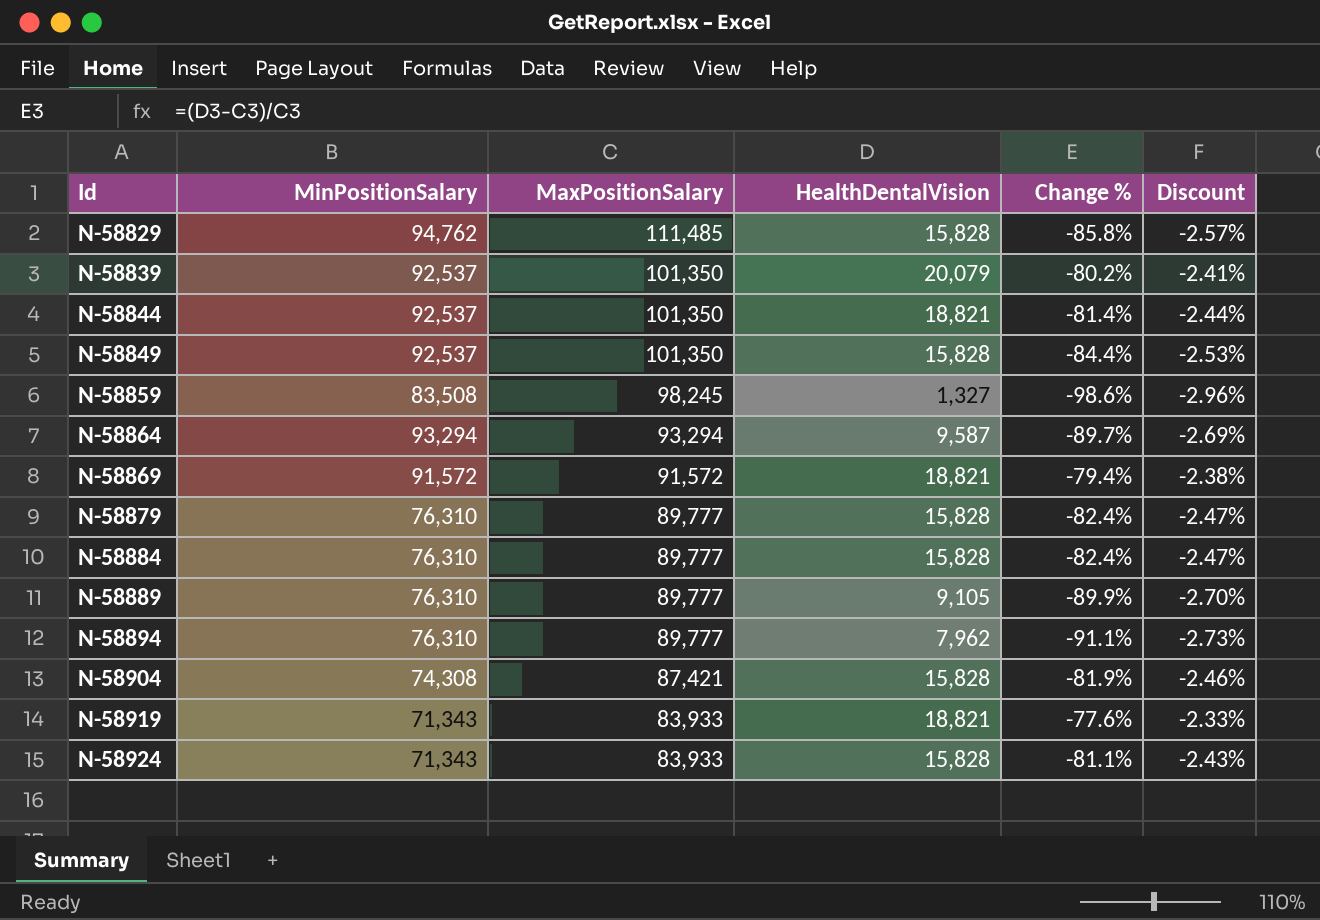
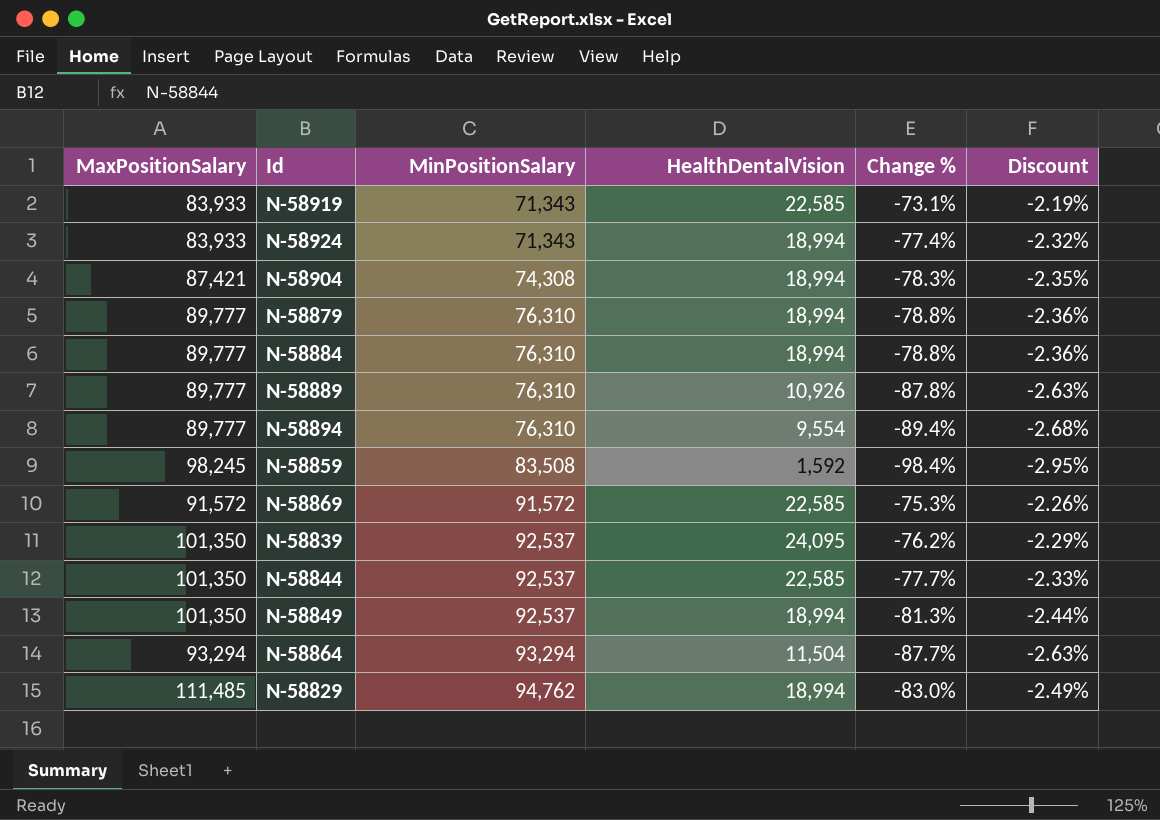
row order: Id ascending -> MinPositionSalary ascending
column MaxPositionSalary | position: 3 -> 1
N-58919 | HealthDentalVision: 18,821 -> 22,585
N-58919 | Change %: -77.6% -> -73.1%
N-58919 | Discount: -2.33% -> -2.19%
N-58924 | HealthDentalVision: 15,828 -> 18,994
N-58924 | Change %: -81.1% -> -77.4%
N-58924 | Discount: -2.43% -> -2.32%
N-58904 | HealthDentalVision: 15,828 -> 18,994
N-58904 | Change %: -81.9% -> -78.3%
N-58904 | Discount: -2.46% -> -2.35%
N-58879 | HealthDentalVision: 15,828 -> 18,994
N-58879 | Change %: -82.4% -> -78.8%
N-58879 | Discount: -2.47% -> -2.36%
N-58884 | HealthDentalVision: 15,828 -> 18,994
N-58884 | Change %: -82.4% -> -78.8%
N-58884 | Discount: -2.47% -> -2.36%
N-58889 | HealthDentalVision: 9,105 -> 10,926
N-58889 | Change %: -89.9% -> -87.8%
N-58889 | Discount: -2.70% -> -2.63%
N-58894 | HealthDentalVision: 7,962 -> 9,554
N-58894 | Change %: -91.1% -> -89.4%
N-58894 | Discount: -2.73% -> -2.68%
N-58859 | HealthDentalVision: 1,327 -> 1,592
N-58859 | Change %: -98.6% -> -98.4%
N-58859 | Discount: -2.96% -> -2.95%
N-58869 | HealthDentalVision: 18,821 -> 22,585
N-58869 | Change %: -79.4% -> -75.3%
N-58869 | Discount: -2.38% -> -2.26%
N-58839 | HealthDentalVision: 20,079 -> 24,095
N-58839 | Change %: -80.2% -> -76.2%
N-58839 | Discount: -2.41% -> -2.29%
N-58844 | HealthDentalVision: 18,821 -> 22,585
N-58844 | Change %: -81.4% -> -77.7%
N-58844 | Discount: -2.44% -> -2.33%
N-58849 | HealthDentalVision: 15,828 -> 18,994
N-58849 | Change %: -84.4% -> -81.3%
N-58849 | Discount: -2.53% -> -2.44%
N-58864 | HealthDentalVision: 9,587 -> 11,504
N-58864 | Change %: -89.7% -> -87.7%
N-58864 | Discount: -2.69% -> -2.63%
N-58829 | HealthDentalVision: 15,828 -> 18,994
N-58829 | Change %: -85.8% -> -83.0%
N-58829 | Discount: -2.57% -> -2.49%

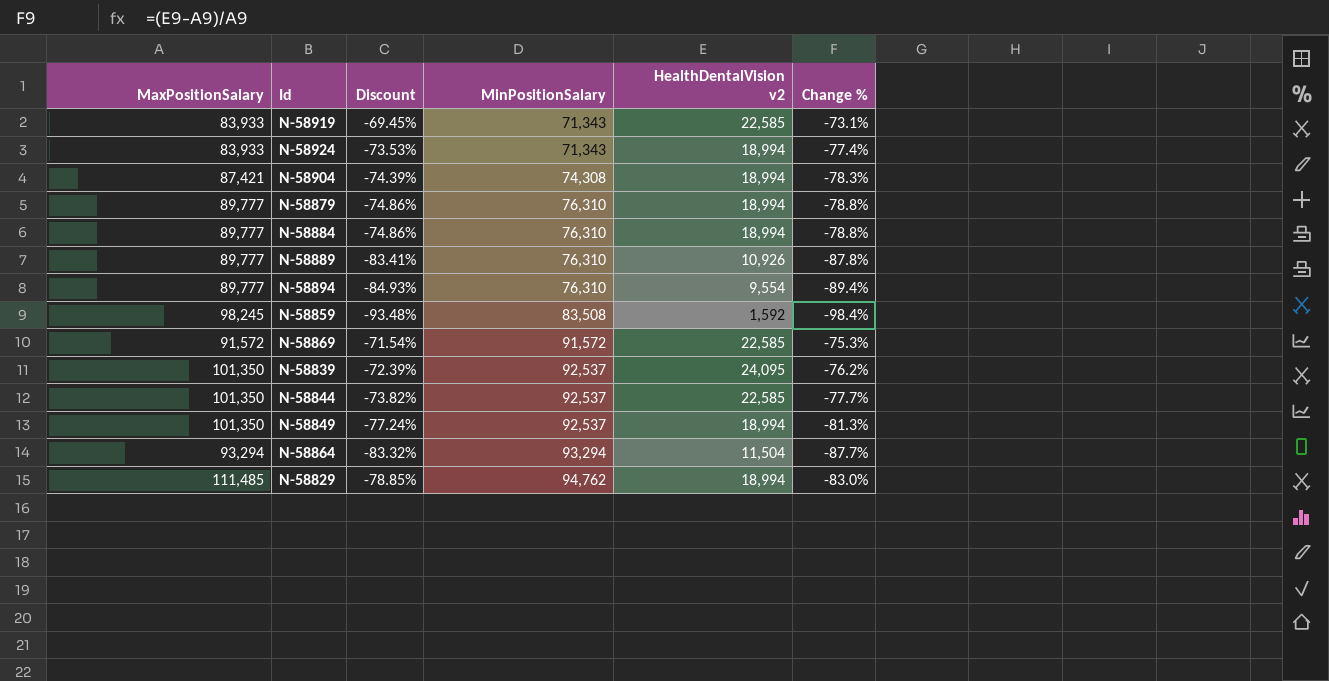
column Discount | formula: [Change %] * 0.03 -> [Change %] * 0.95
column Discount | position: 6 -> 3
column name: HealthDentalVision -> HealthDentalVision v2

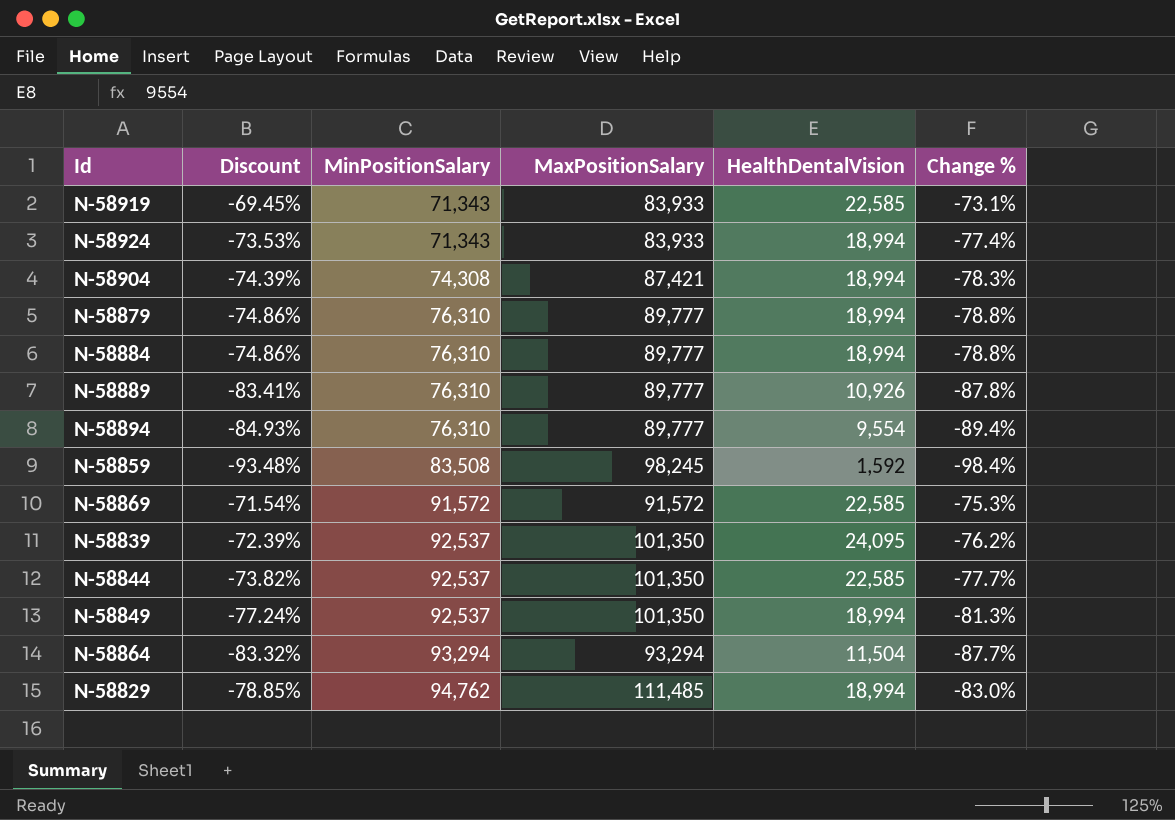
column MaxPositionSalary | position: 1 -> 4
column name: HealthDentalVision v2 -> HealthDentalVision

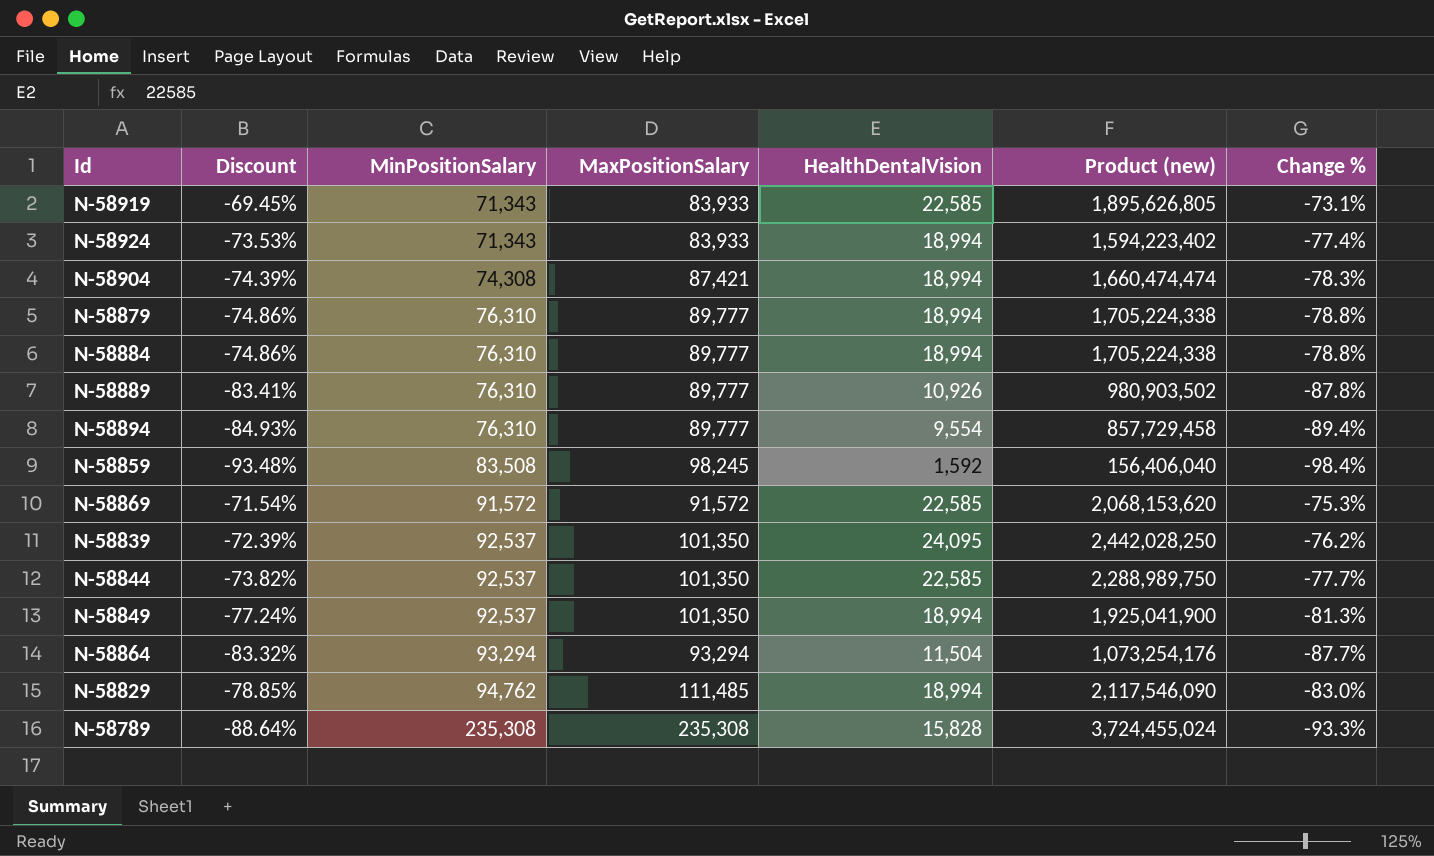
column Product (new) | formula: none -> [MaxPositionSalary] * [HealthDentalVision]
row N-58789: none -> -88.64% | 235,308 | 235,308 | 15,828 | 3,724,455,024 | -93.3%

